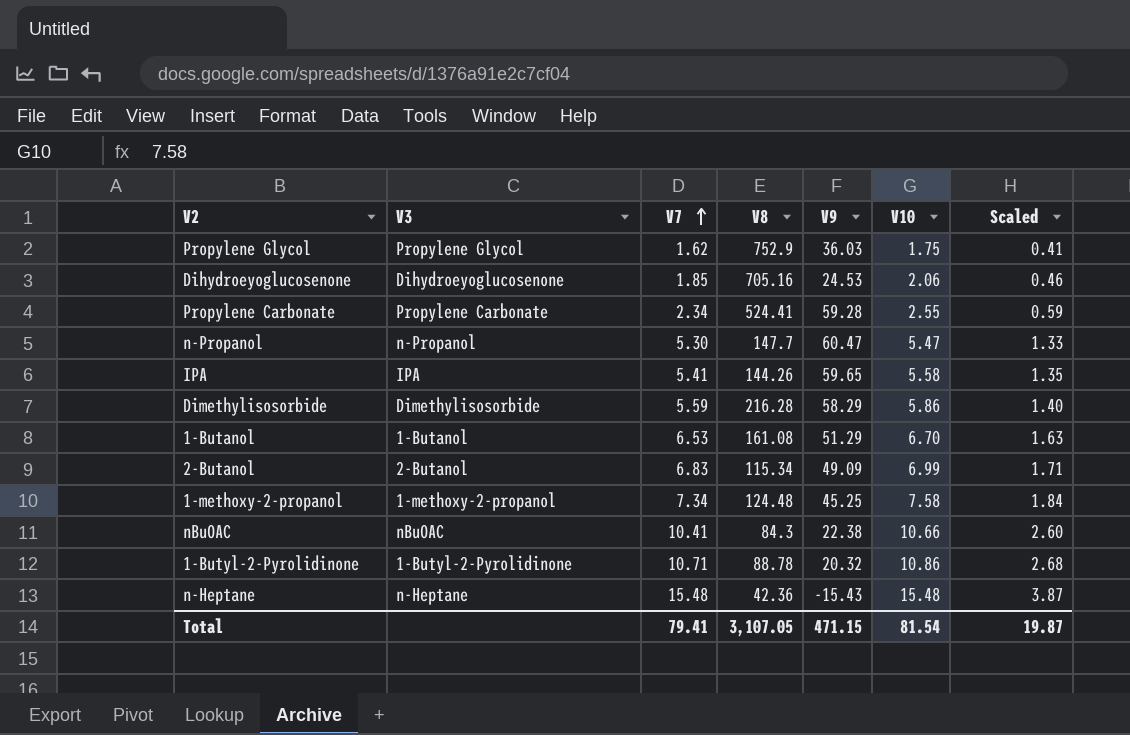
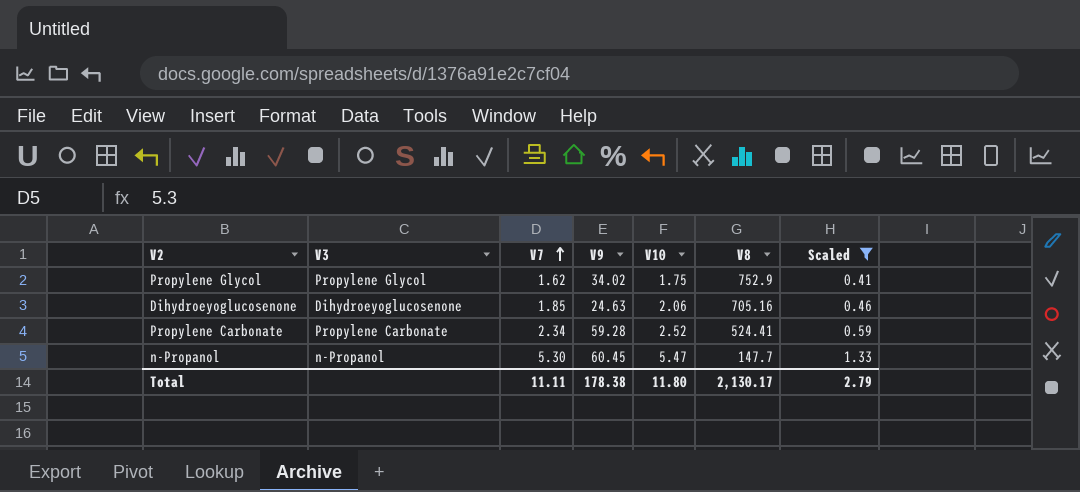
filter: none -> Scaled <= 1.33
column V8 | position: 4 -> 6
Propylene Glycol | V9: 36.03 -> 34.02
Dihydroeyoglucosenone | V9: 24.53 -> 24.63
Propylene Carbonate | V10: 2.55 -> 2.52
n-Propanol | V9: 60.47 -> 60.45
Total | V7: 79.41 -> 11.11
Total | V9: 471.15 -> 178.38
Total | V10: 81.54 -> 11.80
Total | V8: 3,107.05 -> 2,130.17
Total | Scaled: 19.87 -> 2.79

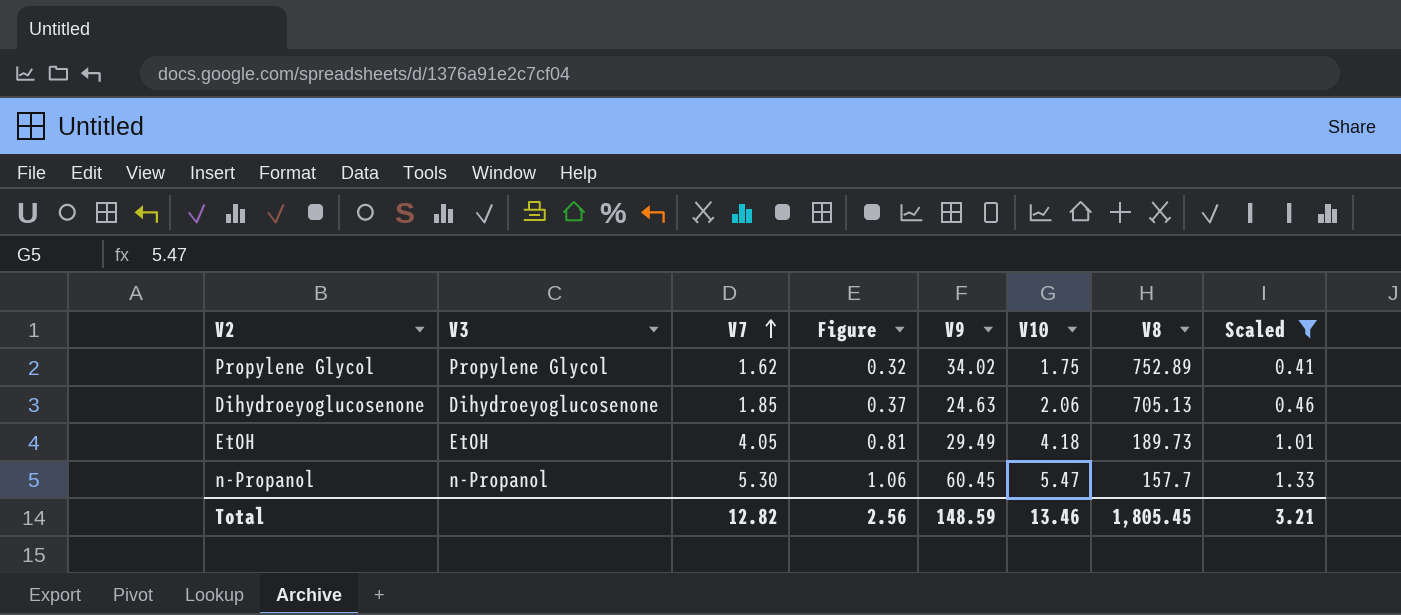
column Figure | formula: none -> [V7] * 0.2
row Propylene Carbonate: Propylene Carbonate | 2.34 | 59.28 | 2.52 | 524.41 | 0.59 -> none
Propylene Glycol | V8: 752.9 -> 752.89
Dihydroeyoglucosenone | V8: 705.16 -> 705.13
row EtOH: none -> EtOH | 4.05 | 0.81 | 29.49 | 4.18 | 189.73 | 1.01
n-Propanol | V8: 147.7 -> 157.7
Total | V7: 11.11 -> 12.82
Total | V9: 178.38 -> 148.59
Total | V10: 11.80 -> 13.46
Total | V8: 2,130.17 -> 1,805.45
Total | Scaled: 2.79 -> 3.21

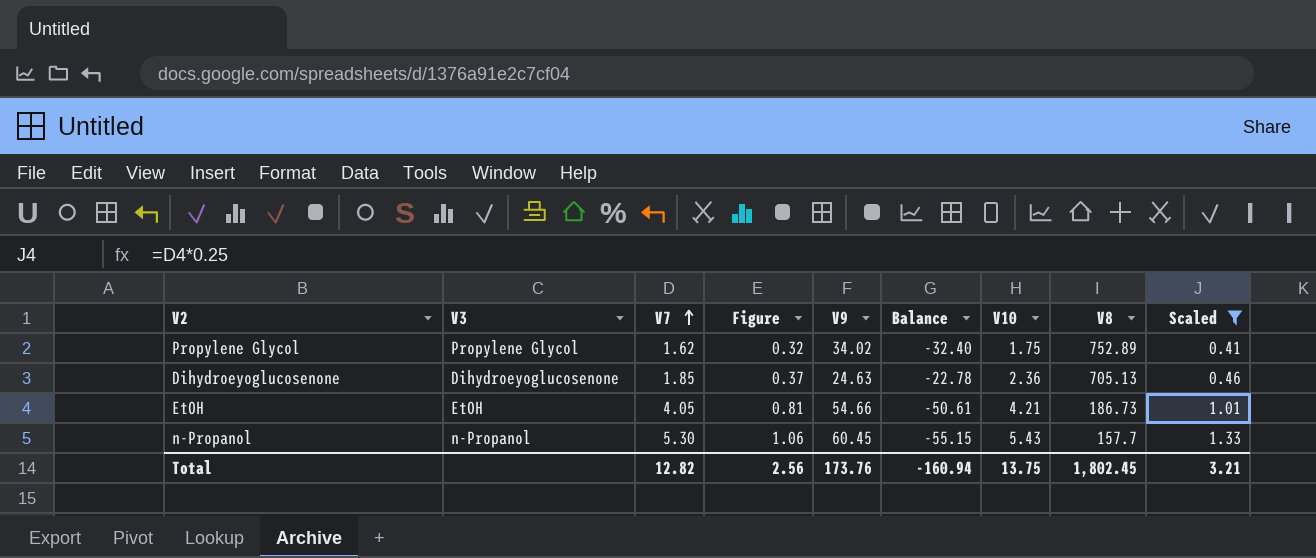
column Balance | formula: none -> [V7] - [V9]
Dihydroeyoglucosenone | V10: 2.06 -> 2.36
EtOH | V9: 29.49 -> 54.66
EtOH | V10: 4.18 -> 4.21
EtOH | V8: 189.73 -> 186.73
n-Propanol | V10: 5.47 -> 5.43
Total | V9: 148.59 -> 173.76
Total | V10: 13.46 -> 13.75
Total | V8: 1,805.45 -> 1,802.45

